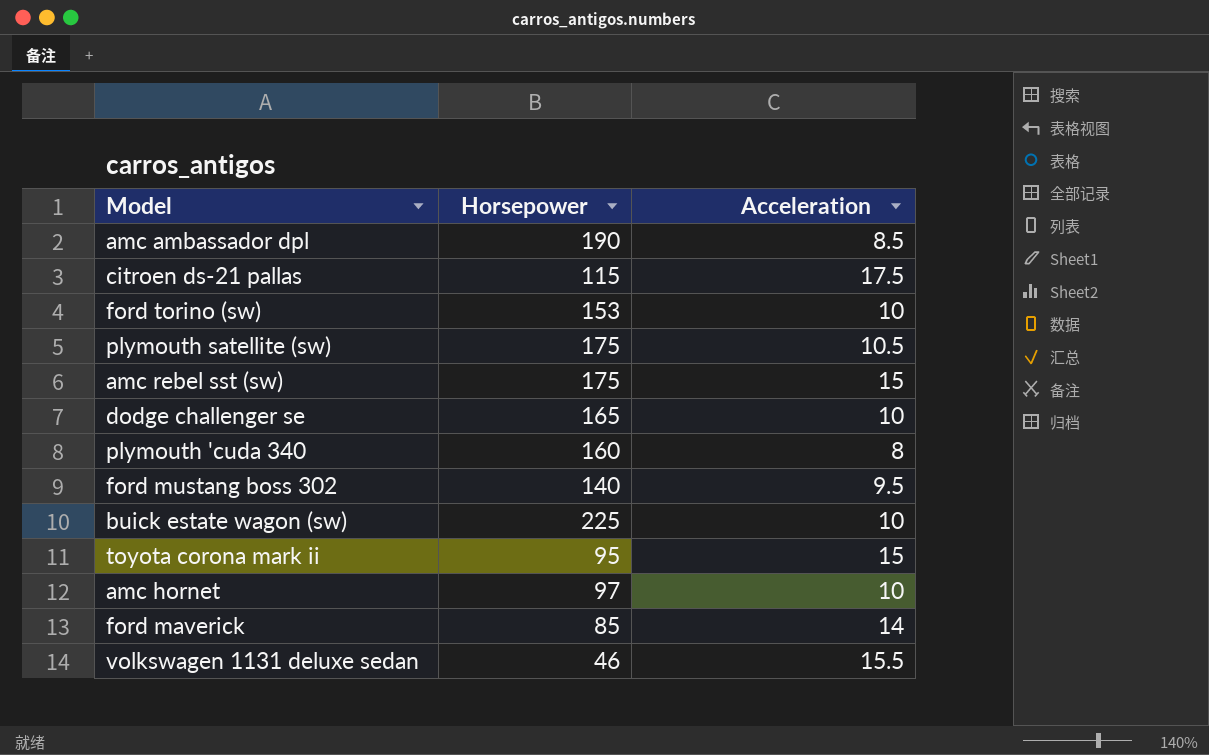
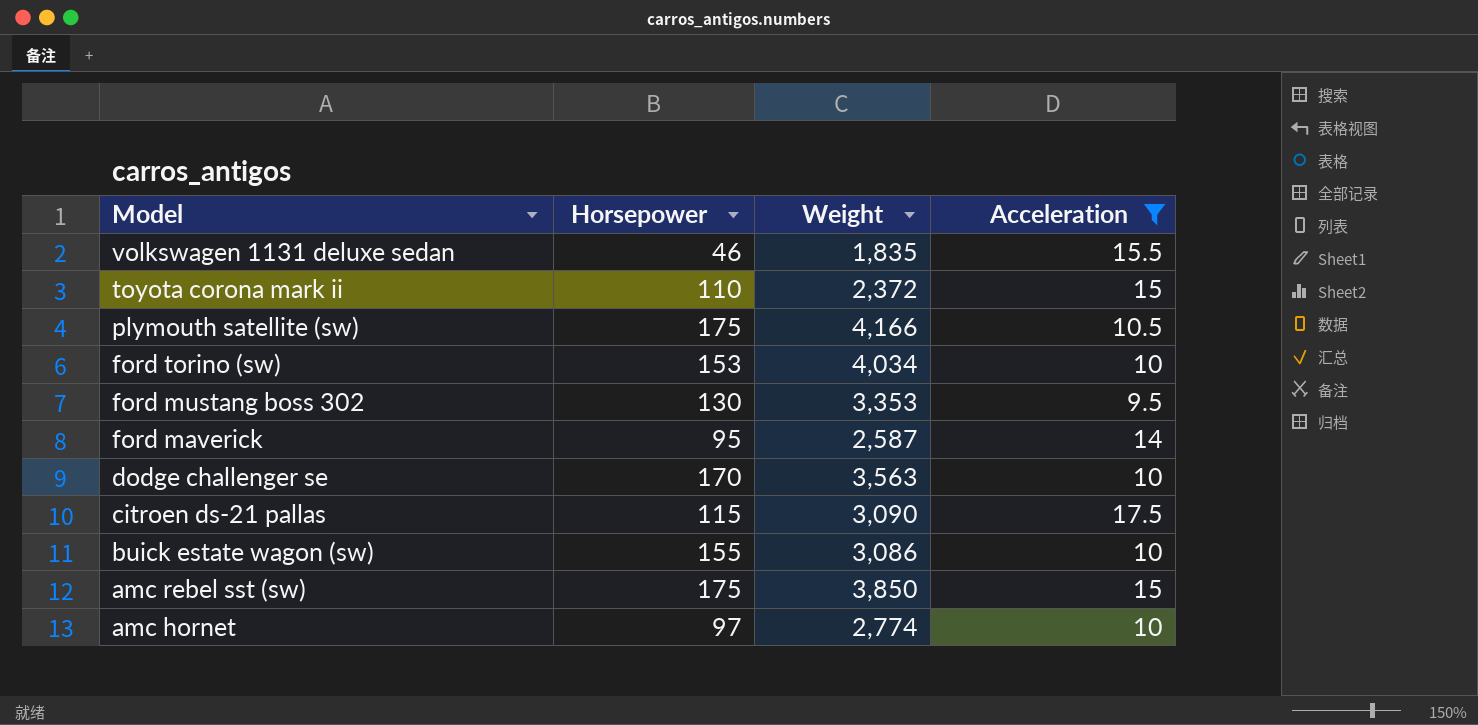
filter: none -> Acceleration >= 9.5
row order: none -> Model descending
column Weight | position: none -> 3
toyota corona mark ii | Horsepower: 95 -> 110
ford mustang boss 302 | Horsepower: 140 -> 130
ford maverick | Horsepower: 85 -> 95
dodge challenger se | Horsepower: 165 -> 170
buick estate wagon (sw) | Horsepower: 225 -> 155

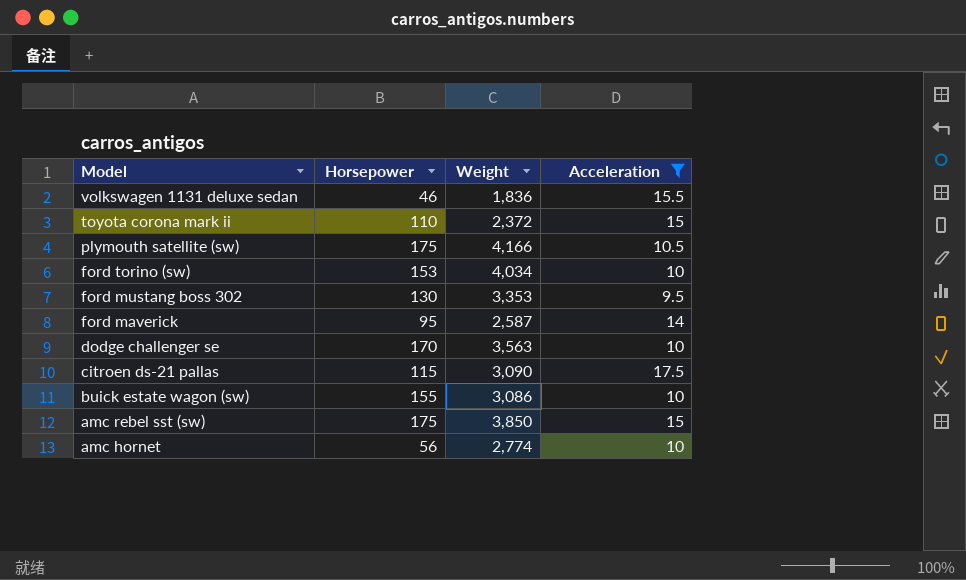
volkswagen 1131 deluxe sedan | Weight: 1,835 -> 1,836
amc hornet | Horsepower: 97 -> 56

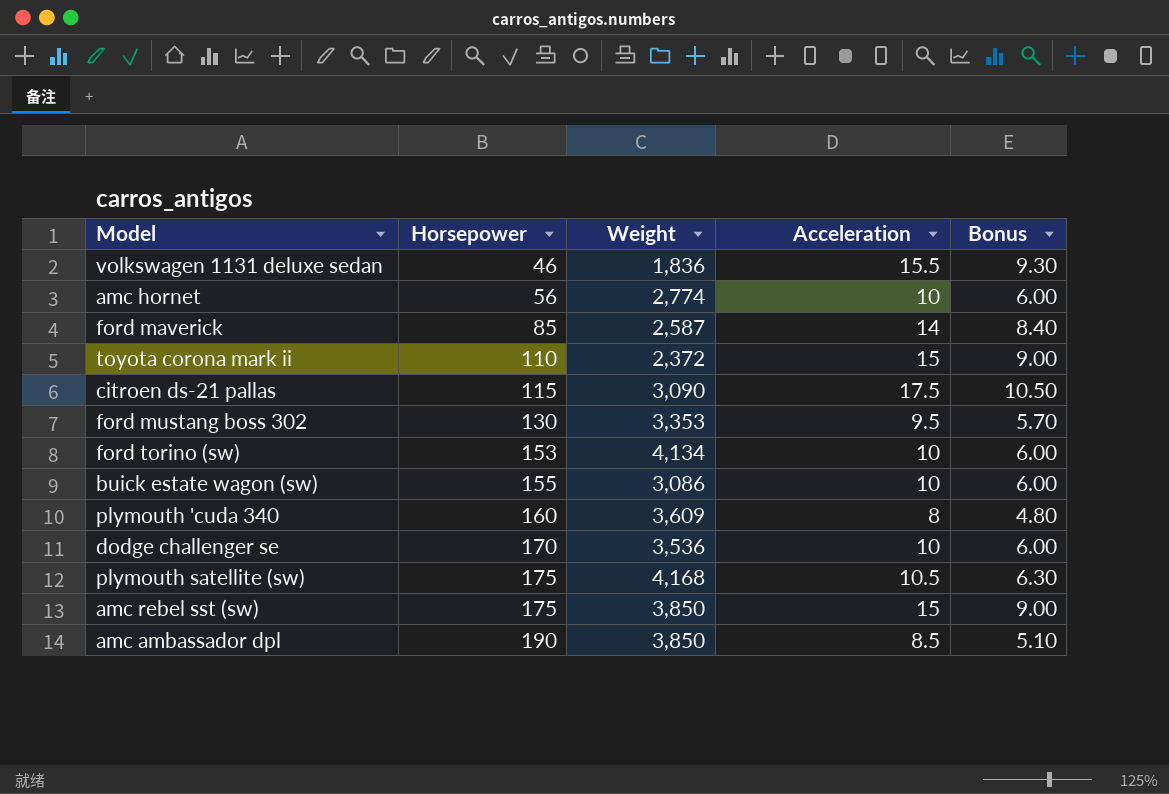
filter: Acceleration >= 9.5 -> none
row order: Model descending -> Horsepower ascending
column Bonus | formula: none -> [Acceleration] * 0.6
ford maverick | Horsepower: 95 -> 85
ford torino (sw) | Weight: 4,034 -> 4,134
dodge challenger se | Weight: 3,563 -> 3,536
plymouth satellite (sw) | Weight: 4,166 -> 4,168

